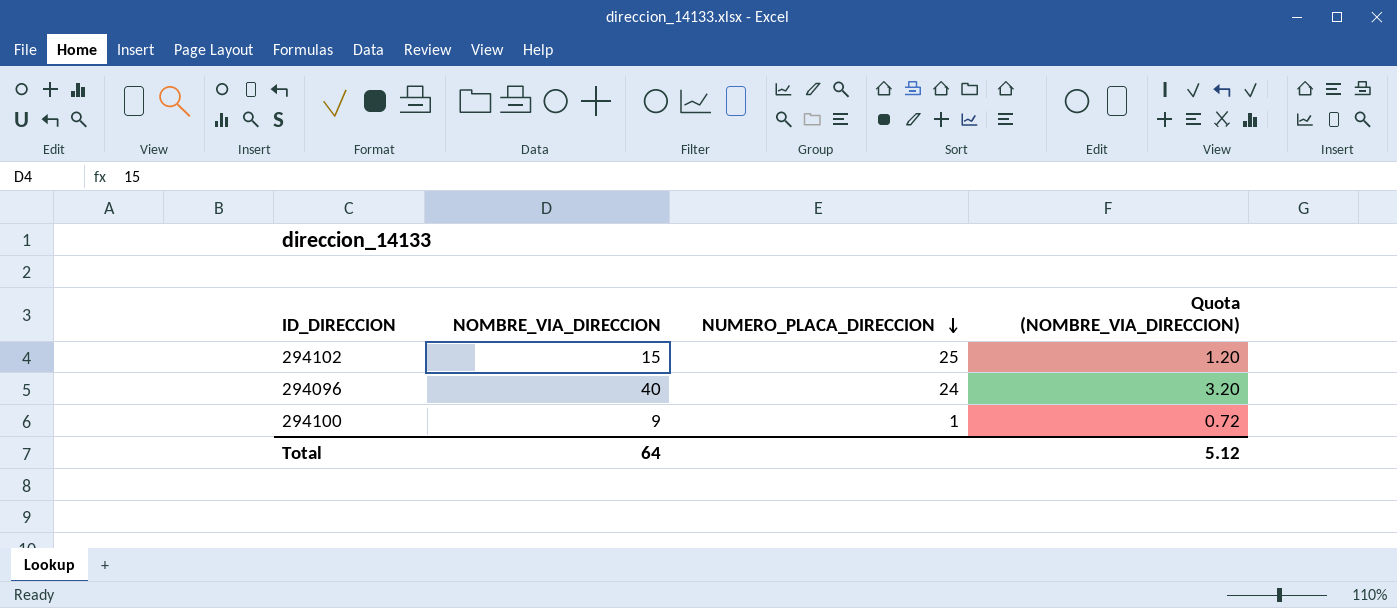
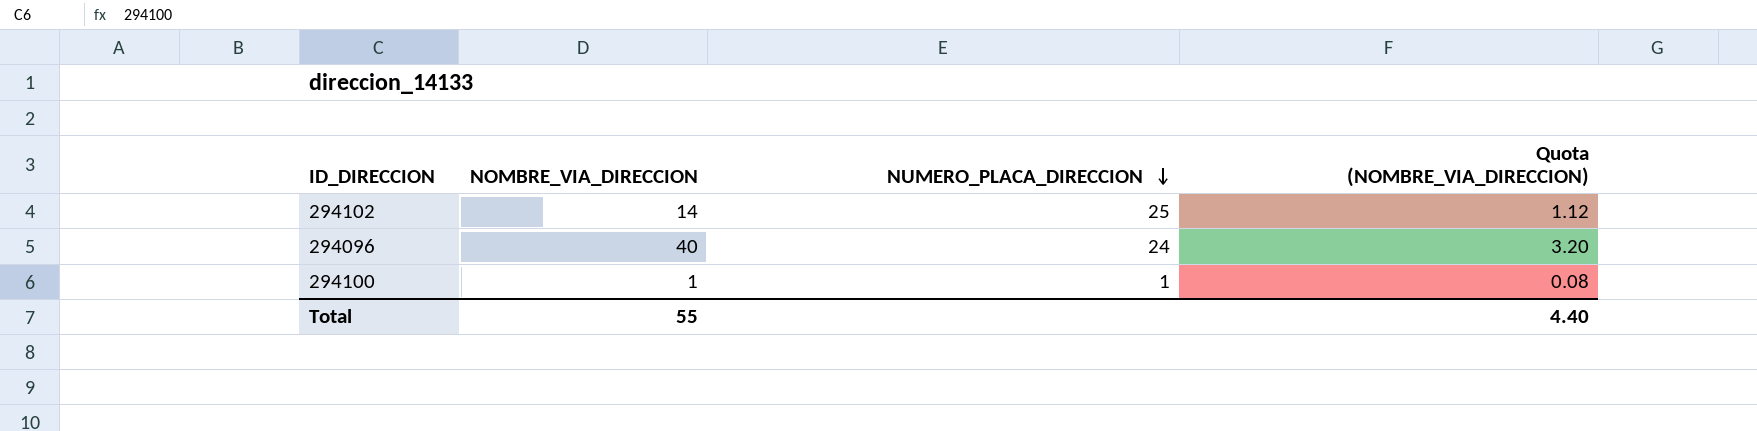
294102 | NOMBRE_VIA_DIRECCION: 15 -> 14
294102 | Quota (NOMBRE_VIA_DIRECCION): 1.20 -> 1.12
294100 | NOMBRE_VIA_DIRECCION: 9 -> 1
294100 | Quota (NOMBRE_VIA_DIRECCION): 0.72 -> 0.08
Total | NOMBRE_VIA_DIRECCION: 64 -> 55
Total | Quota (NOMBRE_VIA_DIRECCION): 5.12 -> 4.40

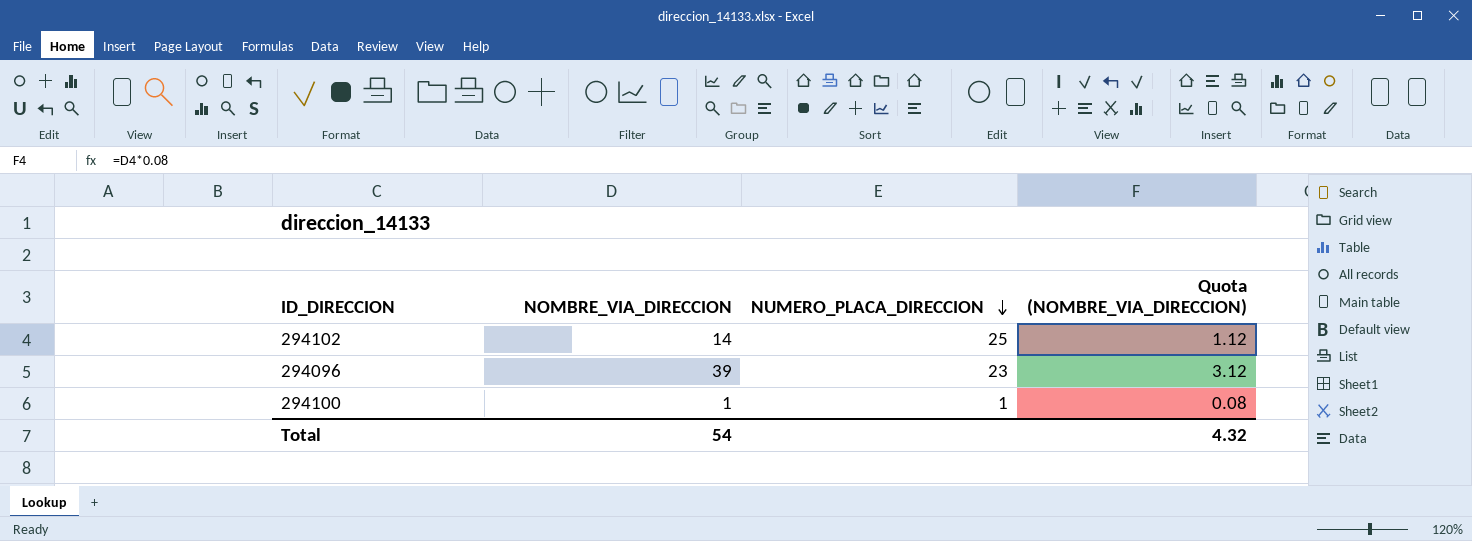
294096 | NOMBRE_VIA_DIRECCION: 40 -> 39
294096 | NUMERO_PLACA_DIRECCION: 24 -> 23
294096 | Quota (NOMBRE_VIA_DIRECCION): 3.20 -> 3.12
Total | NOMBRE_VIA_DIRECCION: 55 -> 54
Total | Quota (NOMBRE_VIA_DIRECCION): 4.40 -> 4.32

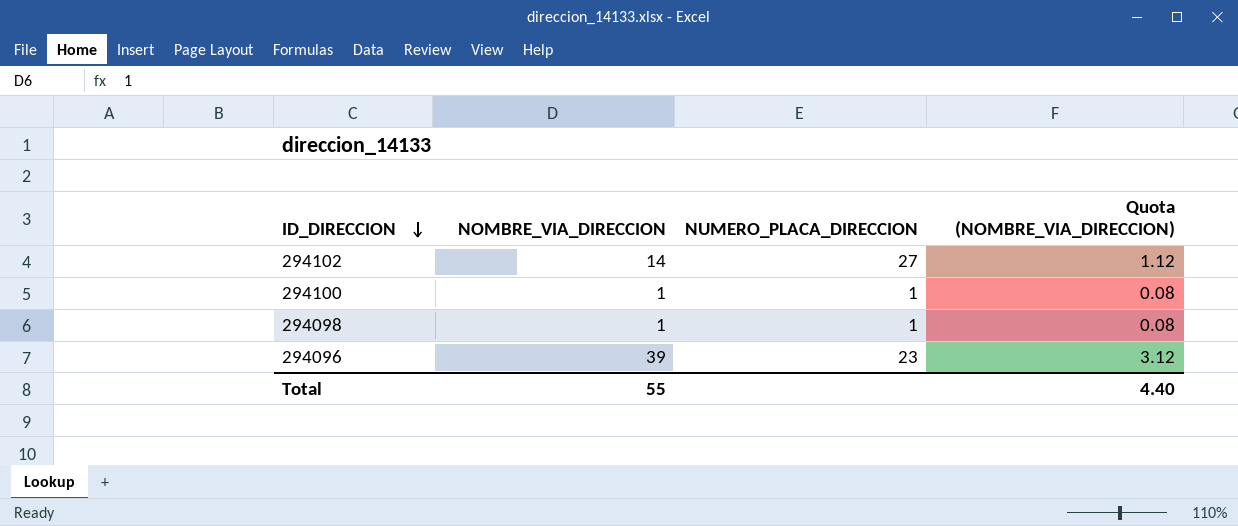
row order: NUMERO_PLACA_DIRECCION descending -> ID_DIRECCION descending
294102 | NUMERO_PLACA_DIRECCION: 25 -> 27
row 294098: none -> 1 | 1 | 0.08
Total | NOMBRE_VIA_DIRECCION: 54 -> 55
Total | Quota (NOMBRE_VIA_DIRECCION): 4.32 -> 4.40

